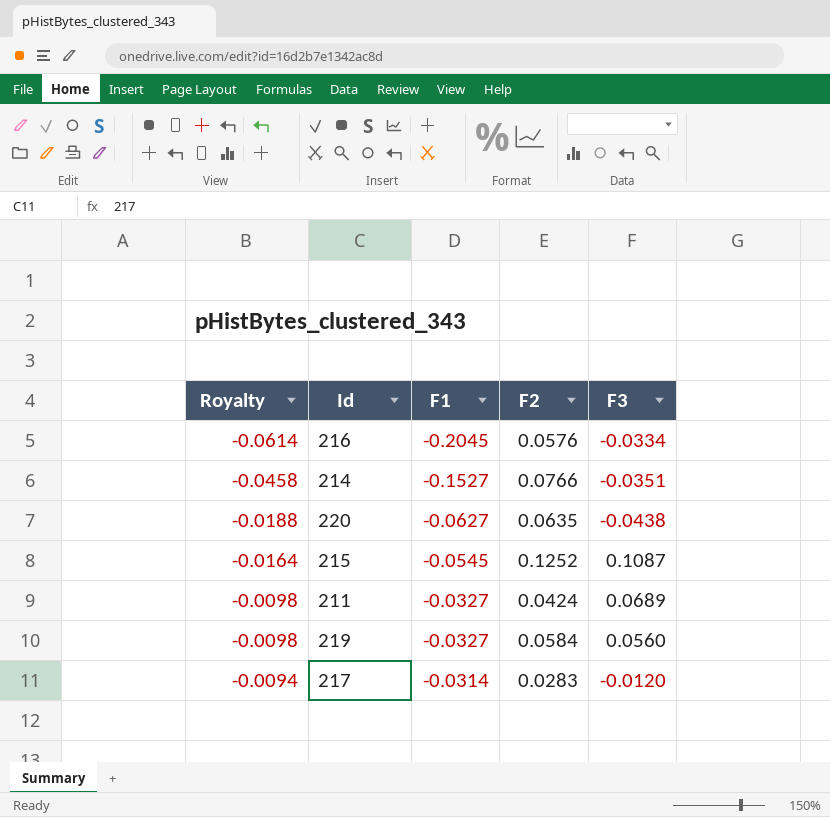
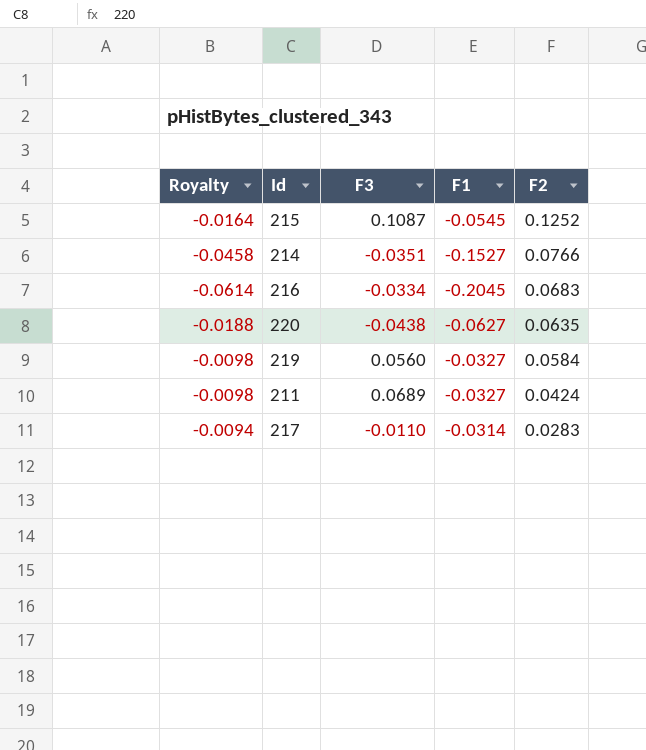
row order: Royalty ascending -> F2 descending
column F3 | position: 5 -> 3
216 | F2: 0.0576 -> 0.0683
217 | F3: -0.0120 -> -0.0110

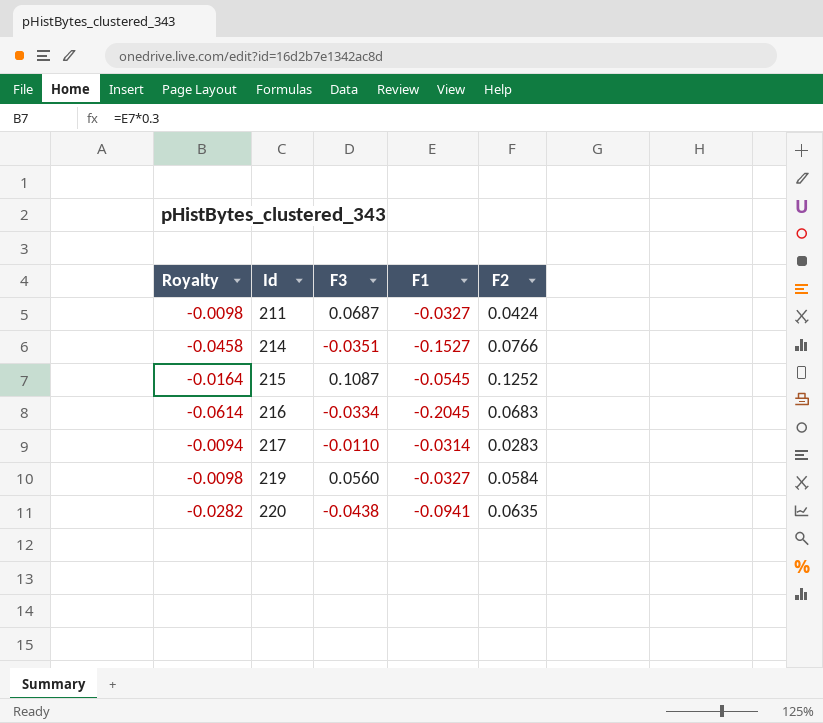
row order: F2 descending -> Id ascending
211 | F3: 0.0689 -> 0.0687
220 | Royalty: -0.0188 -> -0.0282
220 | F1: -0.0627 -> -0.0941

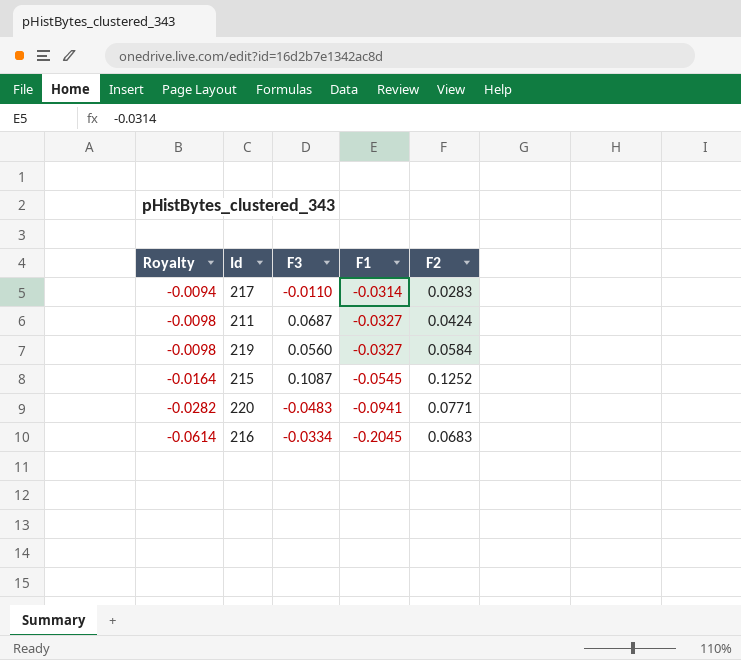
row order: Id ascending -> Royalty descending
row 214: -0.0458 | -0.0351 | -0.1527 | 0.0766 -> none
220 | F3: -0.0438 -> -0.0483
220 | F2: 0.0635 -> 0.0771

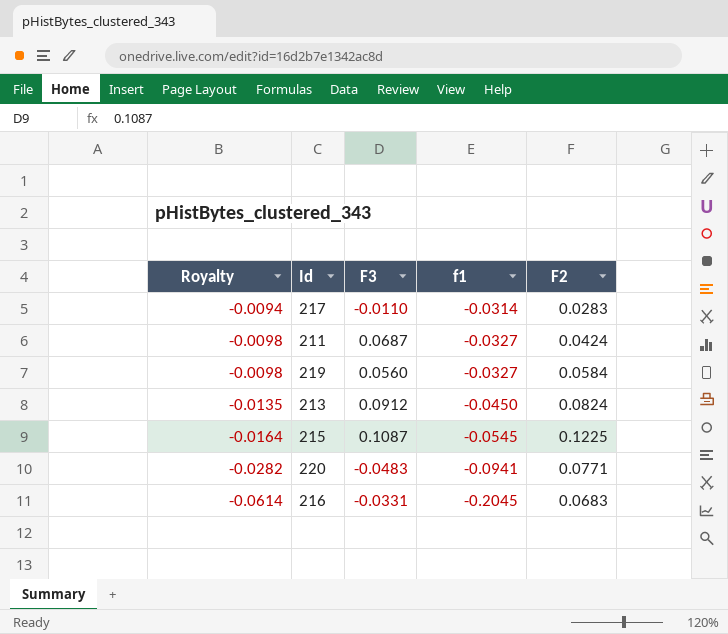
column name: F1 -> f1
row 213: none -> -0.0135 | 0.0912 | -0.0450 | 0.0824
215 | F2: 0.1252 -> 0.1225
216 | F3: -0.0334 -> -0.0331

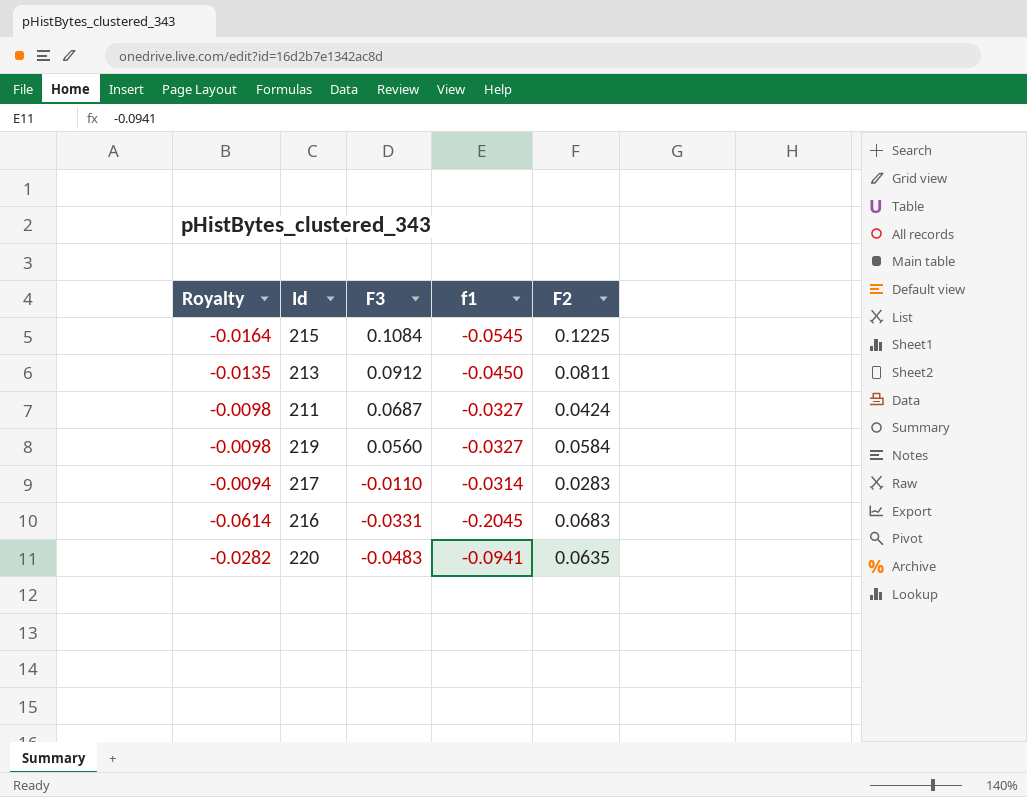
row order: Royalty descending -> F3 descending
215 | F3: 0.1087 -> 0.1084
213 | F2: 0.0824 -> 0.0811
220 | F2: 0.0771 -> 0.0635

